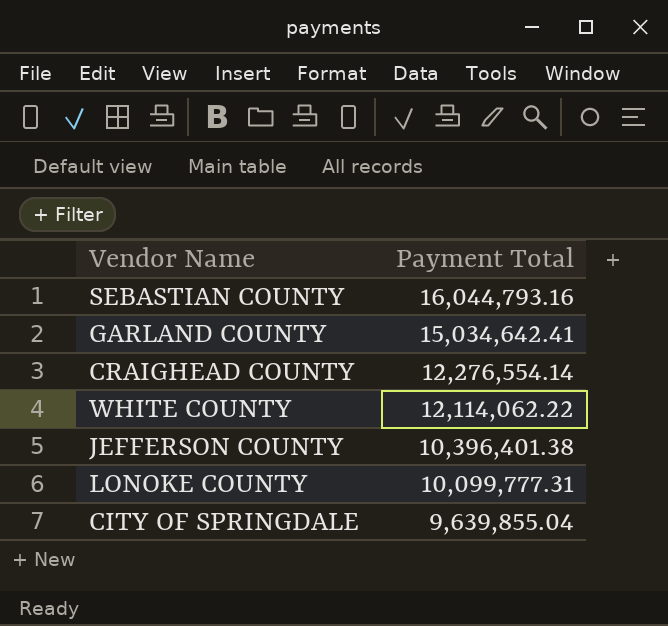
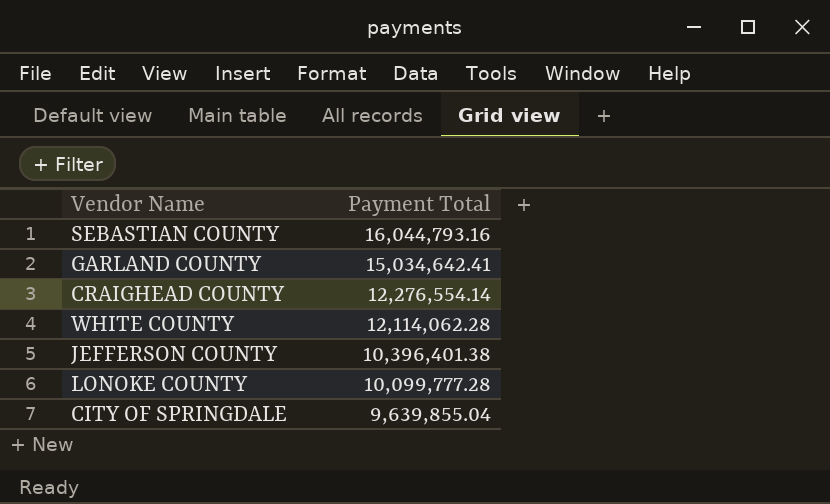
WHITE COUNTY | Payment Total: 12,114,062.22 -> 12,114,062.28
LONOKE COUNTY | Payment Total: 10,099,777.31 -> 10,099,777.28

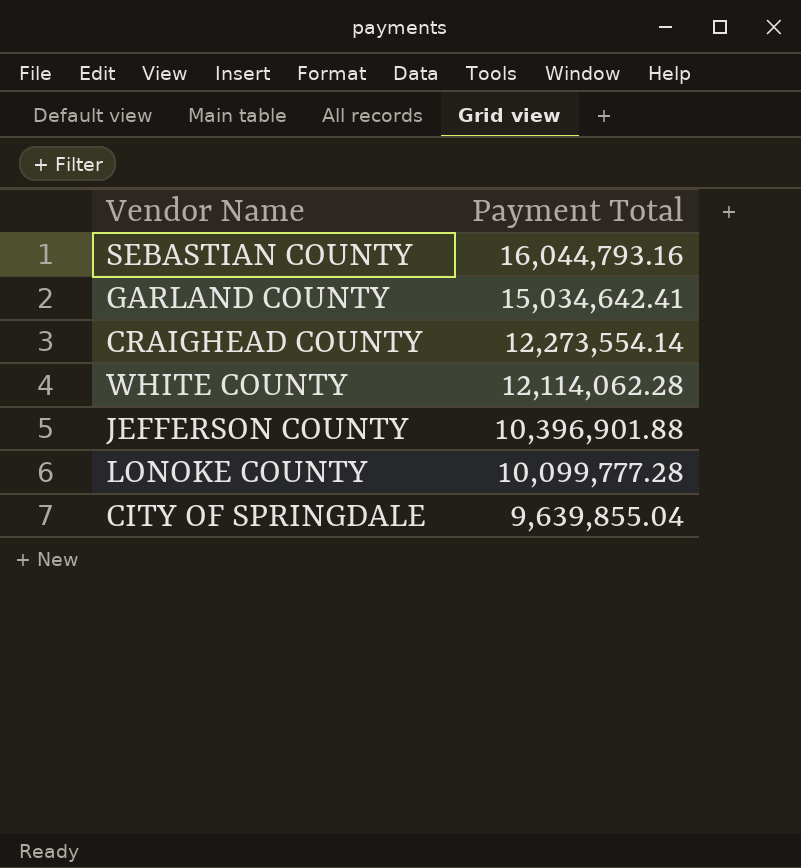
CRAIGHEAD COUNTY | Payment Total: 12,276,554.14 -> 12,273,554.14
JEFFERSON COUNTY | Payment Total: 10,396,401.38 -> 10,396,901.88

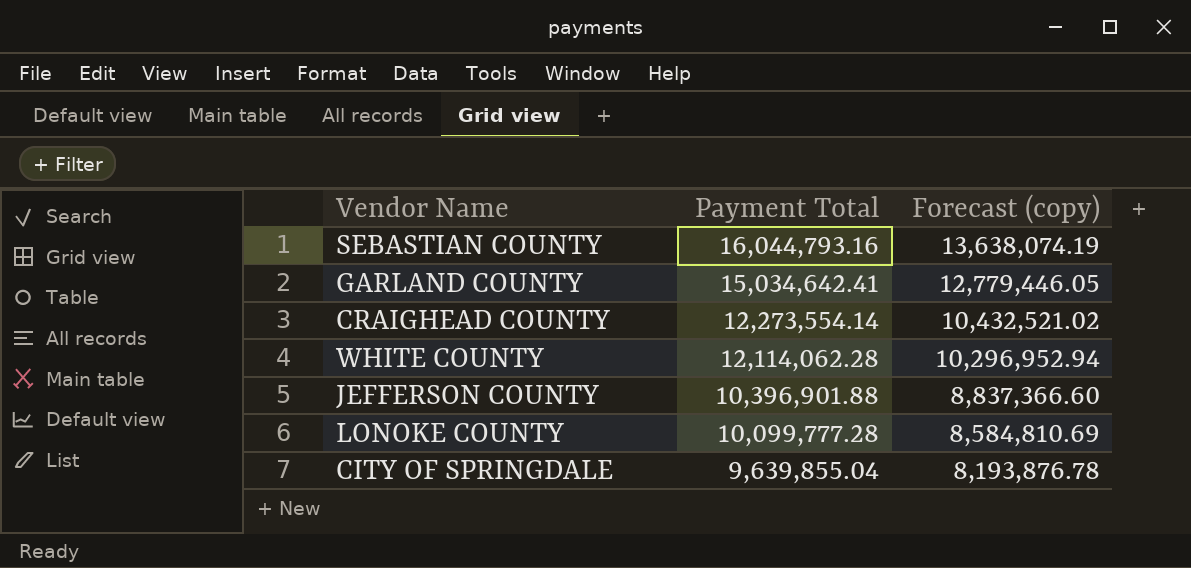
column Forecast (copy) | formula: none -> [Payment Total] * 0.85

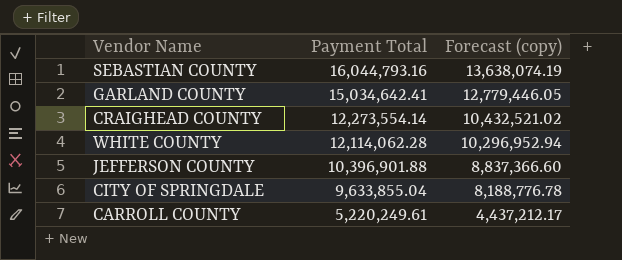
row LONOKE COUNTY: 10,099,777.28 | 8,584,810.69 -> none
CITY OF SPRINGDALE | Payment Total: 9,639,855.04 -> 9,633,855.04
CITY OF SPRINGDALE | Forecast (copy): 8,193,876.78 -> 8,188,776.78
row CARROLL COUNTY: none -> 5,220,249.61 | 4,437,212.17

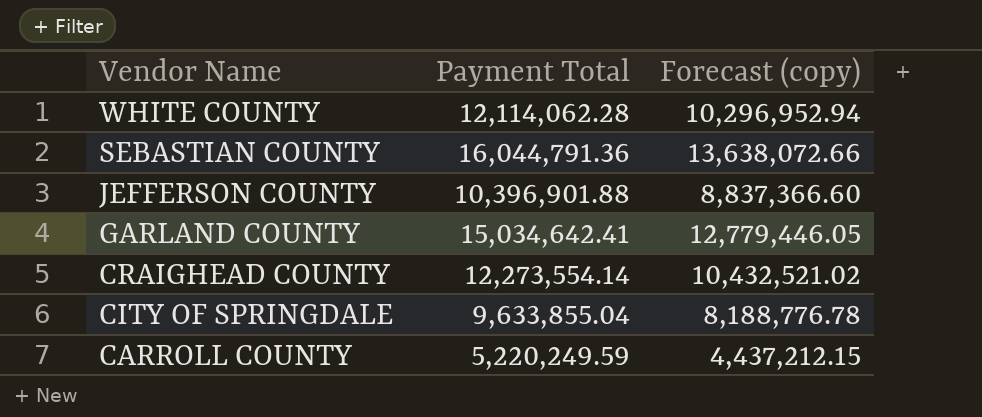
row order: Payment Total descending -> Vendor Name descending
SEBASTIAN COUNTY | Payment Total: 16,044,793.16 -> 16,044,791.36
SEBASTIAN COUNTY | Forecast (copy): 13,638,074.19 -> 13,638,072.66
CARROLL COUNTY | Payment Total: 5,220,249.61 -> 5,220,249.59
CARROLL COUNTY | Forecast (copy): 4,437,212.17 -> 4,437,212.15

